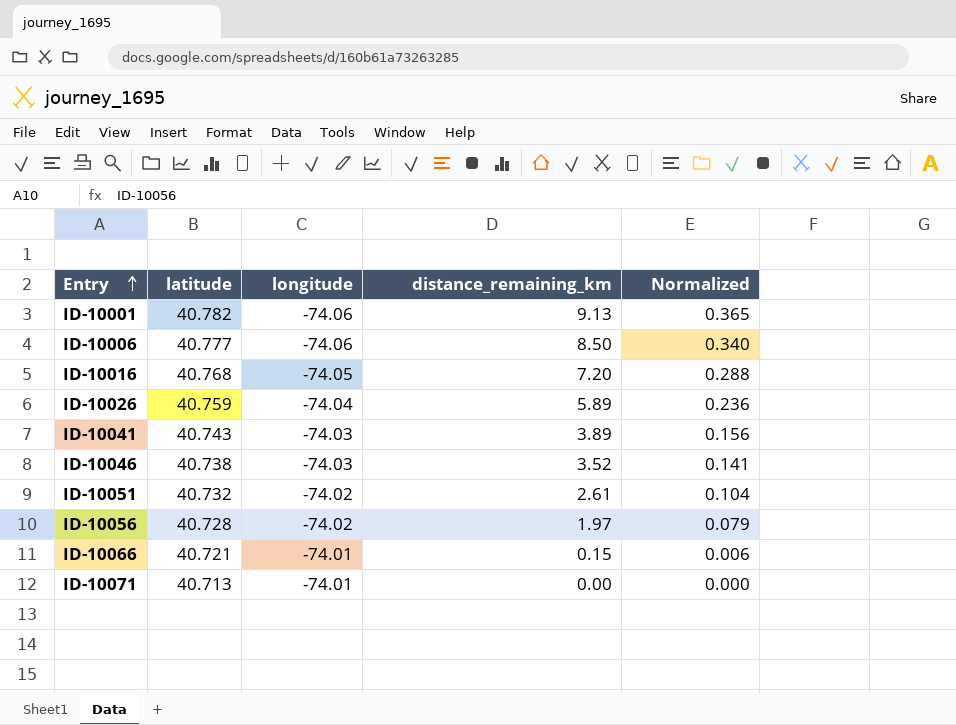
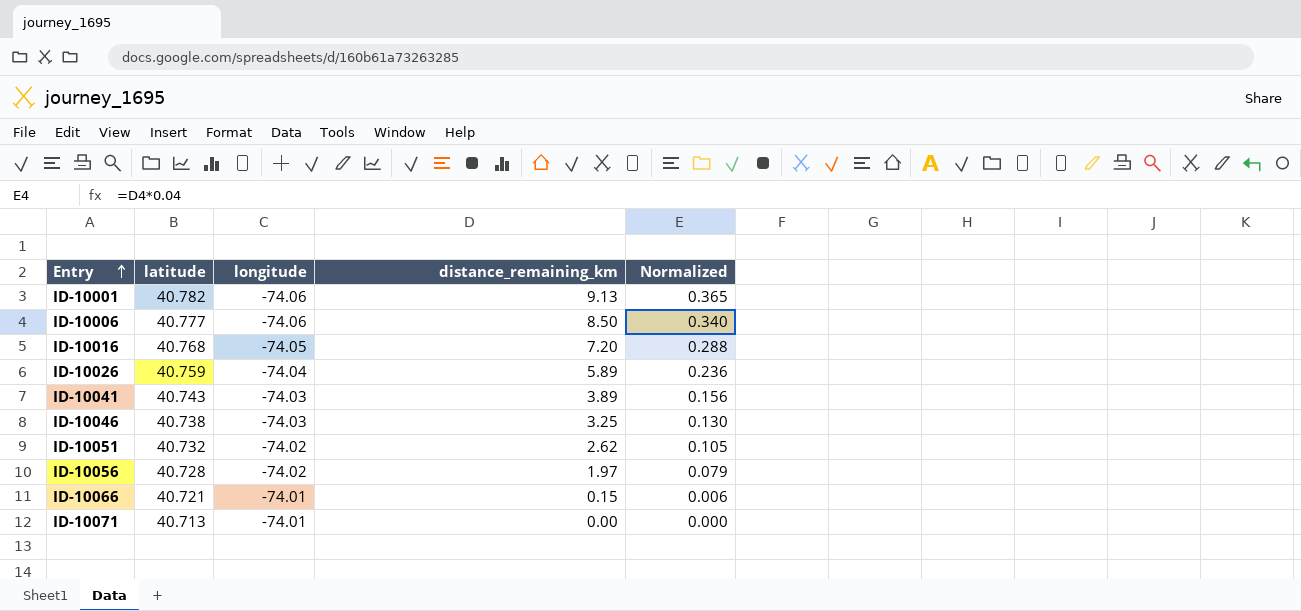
ID-10046 | distance_remaining_km: 3.52 -> 3.25
ID-10046 | Normalized: 0.141 -> 0.130
ID-10051 | distance_remaining_km: 2.61 -> 2.62
ID-10051 | Normalized: 0.104 -> 0.105

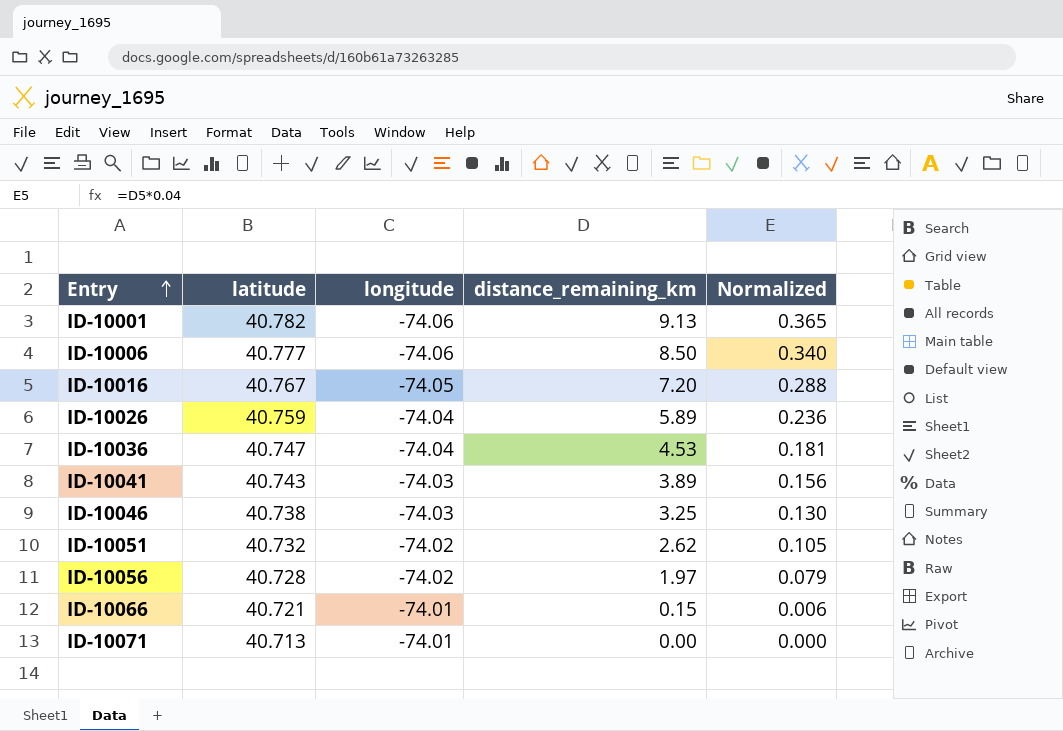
ID-10016 | latitude: 40.768 -> 40.767
row ID-10036: none -> 40.747 | -74.04 | 4.53 | 0.181

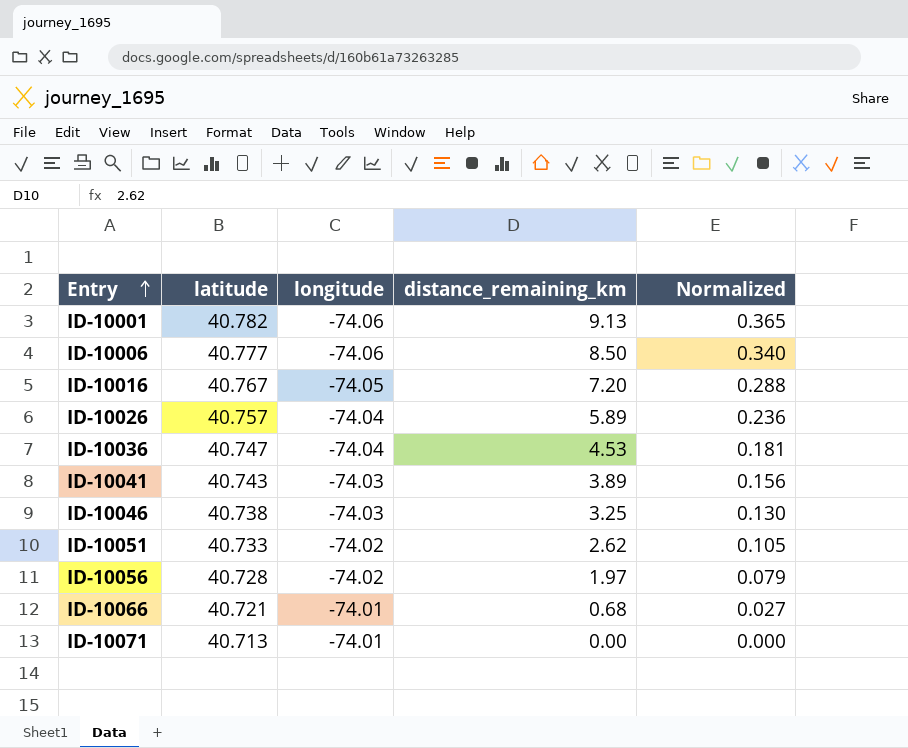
ID-10026 | latitude: 40.759 -> 40.757
ID-10051 | latitude: 40.732 -> 40.733
ID-10066 | distance_remaining_km: 0.15 -> 0.68
ID-10066 | Normalized: 0.006 -> 0.027

